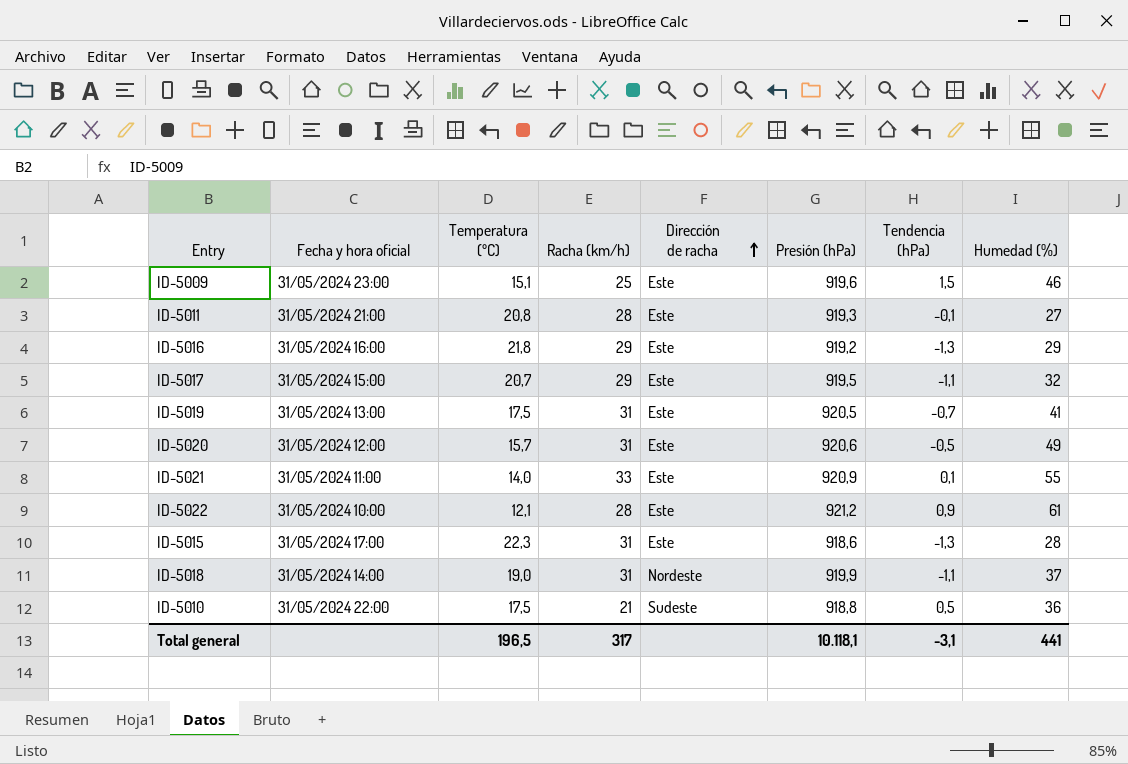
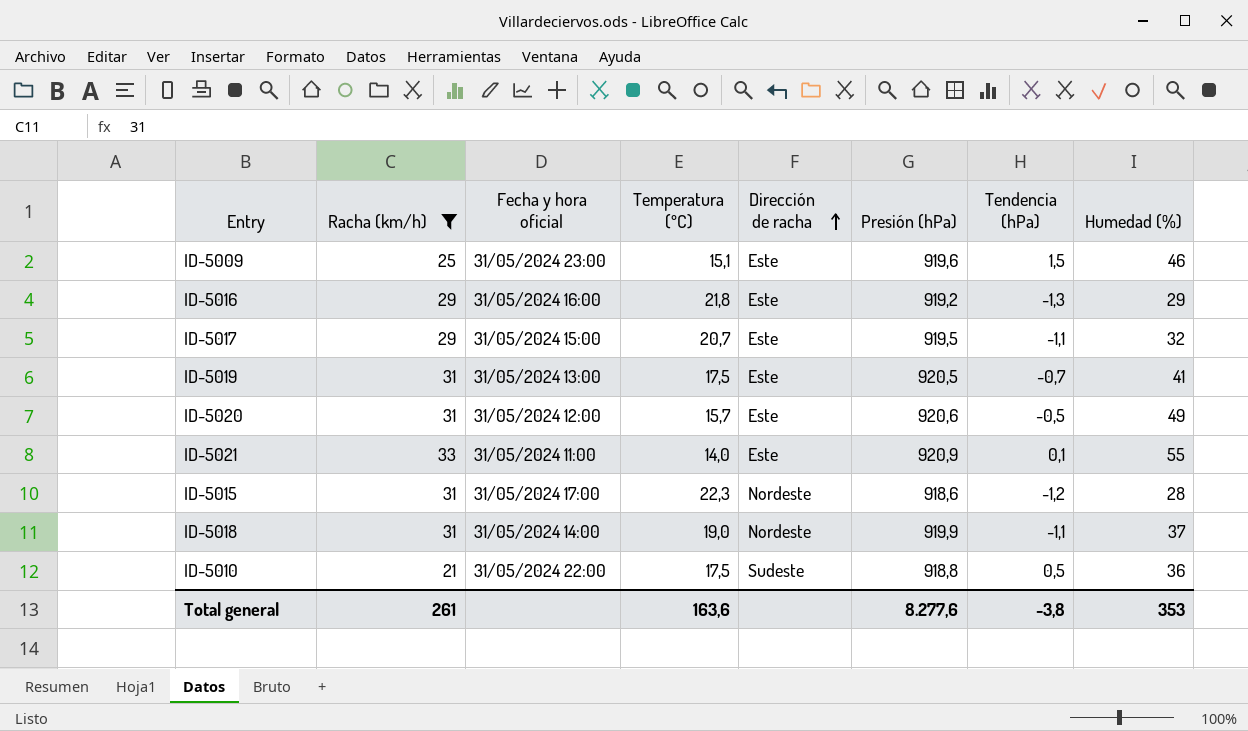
filter: none -> Racha (km/h) != 28
column Racha (km/h) | position: 4 -> 2
ID-5015 | Dirección de racha: Este -> Nordeste
ID-5015 | Tendencia (hPa): -1,3 -> -1,2
Total general | Racha (km/h): 317 -> 261
Total general | Temperatura (ºC): 196,5 -> 163,6
Total general | Presión (hPa): 10.118,1 -> 8.277,6
Total general | Tendencia (hPa): -3,1 -> -3,8
Total general | Humedad (%): 441 -> 353

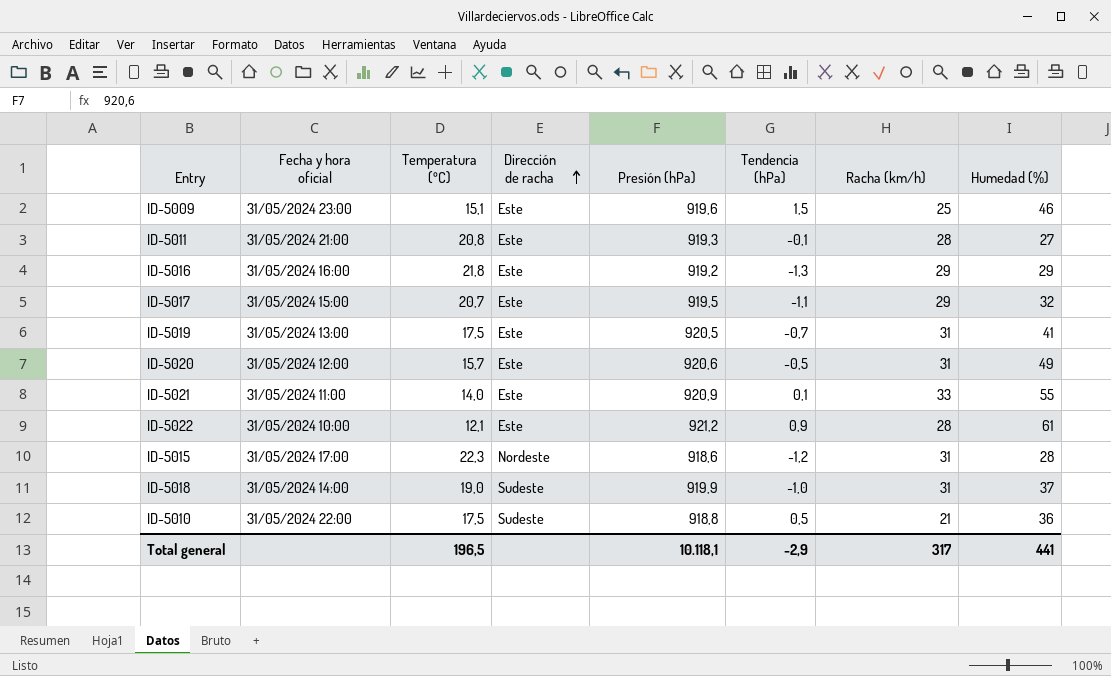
filter: Racha (km/h) != 28 -> none
column Racha (km/h) | position: 2 -> 7
ID-5018 | Dirección de racha: Nordeste -> Sudeste
ID-5018 | Tendencia (hPa): -1,1 -> -1,0
Total general | Temperatura (ºC): 163,6 -> 196,5
Total general | Presión (hPa): 8.277,6 -> 10.118,1
Total general | Tendencia (hPa): -3,8 -> -2,9
Total general | Racha (km/h): 261 -> 317
Total general | Humedad (%): 353 -> 441

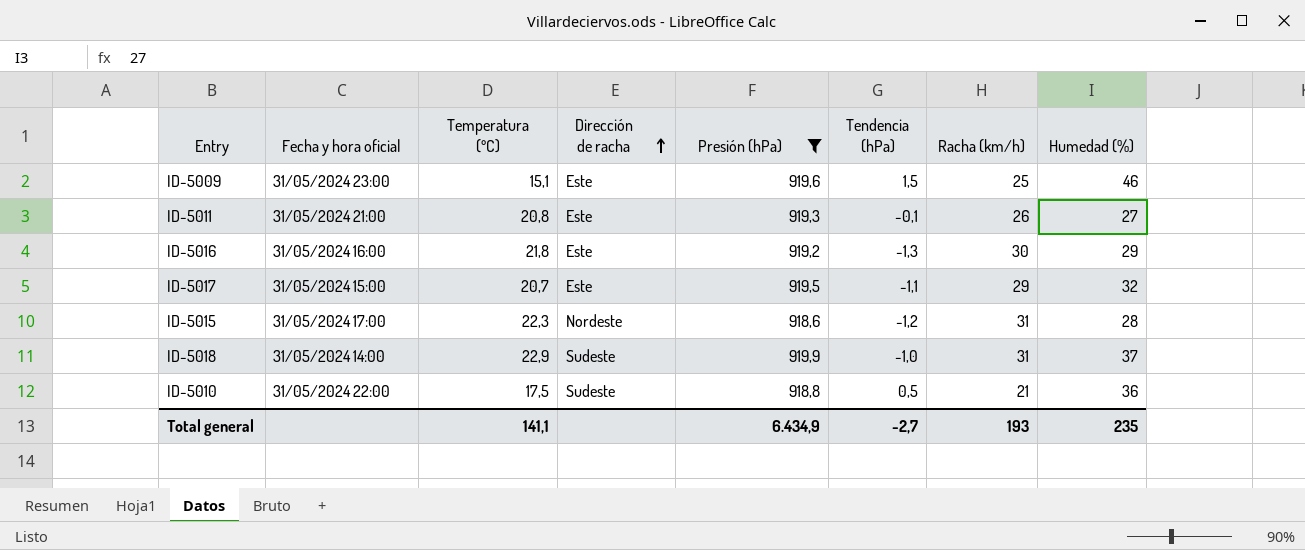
filter: none -> Presión (hPa) <= 919,9
ID-5011 | Racha (km/h): 28 -> 26
ID-5016 | Racha (km/h): 29 -> 30
ID-5018 | Temperatura (ºC): 19,0 -> 22,9
Total general | Temperatura (ºC): 196,5 -> 141,1
Total general | Presión (hPa): 10.118,1 -> 6.434,9
Total general | Tendencia (hPa): -2,9 -> -2,7
Total general | Racha (km/h): 317 -> 193
Total general | Humedad (%): 441 -> 235

